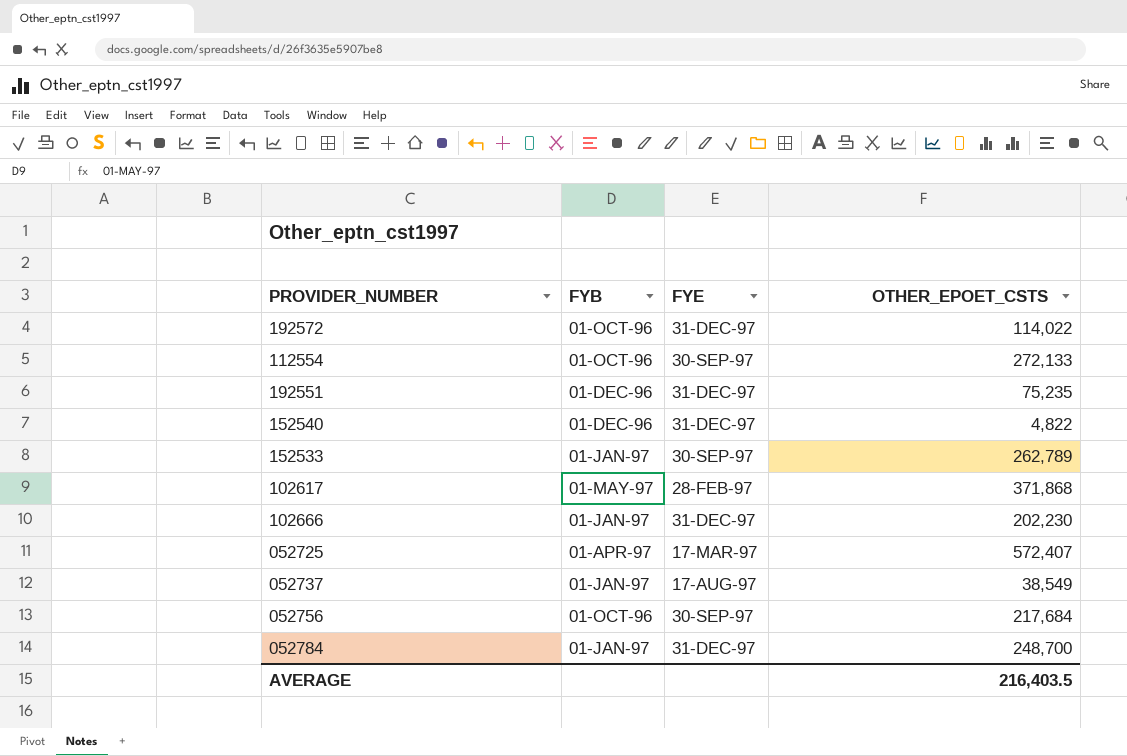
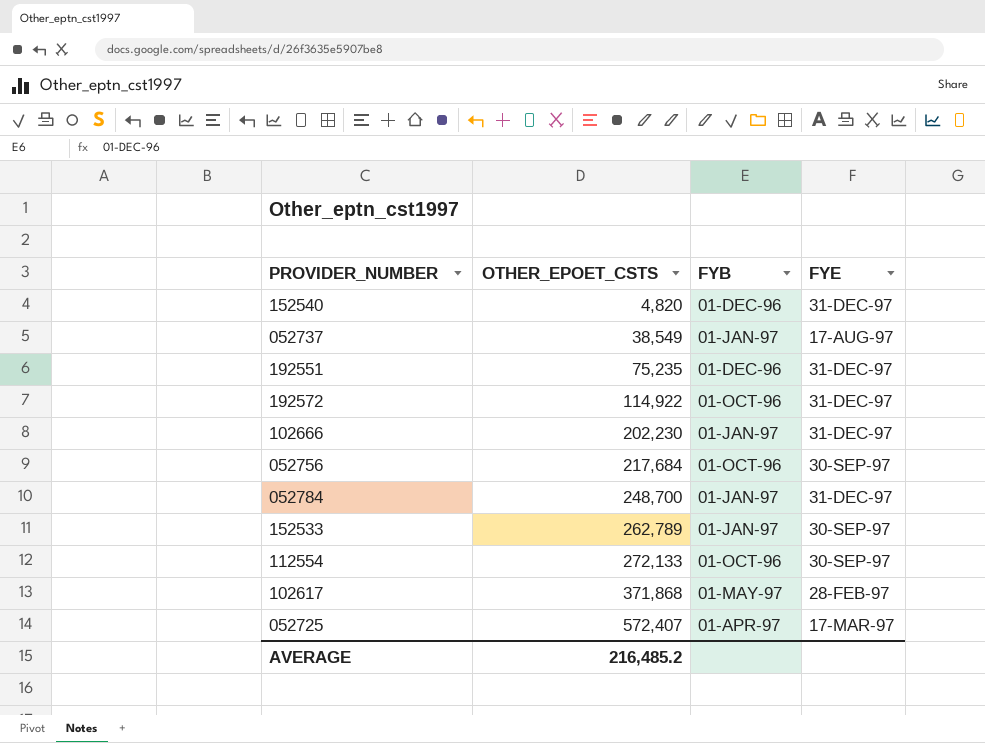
row order: none -> OTHER_EPOET_CSTS ascending
column OTHER_EPOET_CSTS | position: 4 -> 2
152540 | OTHER_EPOET_CSTS: 4,822 -> 4,820
192572 | OTHER_EPOET_CSTS: 114,022 -> 114,922
AVERAGE | OTHER_EPOET_CSTS: 216,403.5 -> 216,485.2

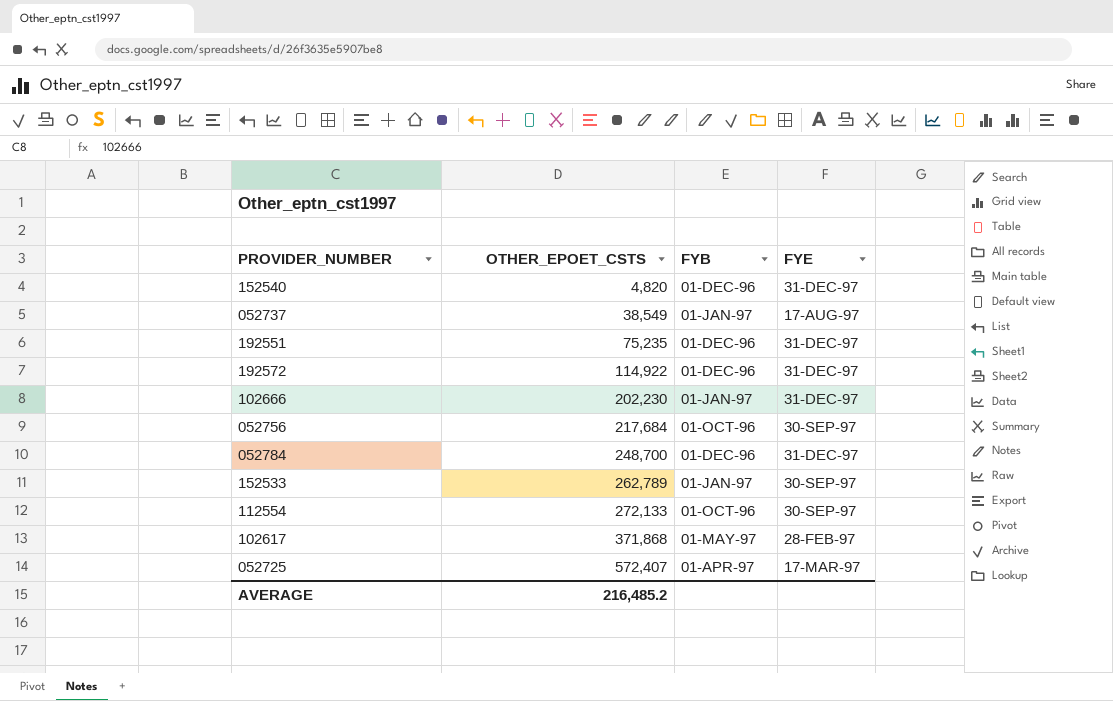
192572 | FYB: 01-OCT-96 -> 01-DEC-96
052784 | FYB: 01-JAN-97 -> 01-DEC-96

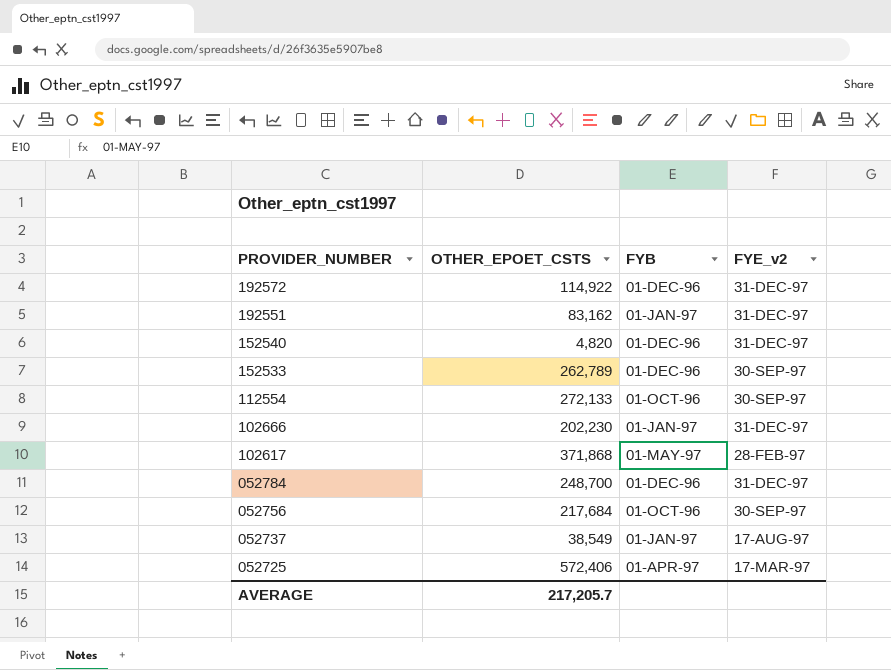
row order: OTHER_EPOET_CSTS ascending -> PROVIDER_NUMBER descending
column name: FYE -> FYE_v2
192551 | OTHER_EPOET_CSTS: 75,235 -> 83,162
192551 | FYB: 01-DEC-96 -> 01-JAN-97
152533 | FYB: 01-JAN-97 -> 01-DEC-96
052725 | OTHER_EPOET_CSTS: 572,407 -> 572,406
AVERAGE | OTHER_EPOET_CSTS: 216,485.2 -> 217,205.7

